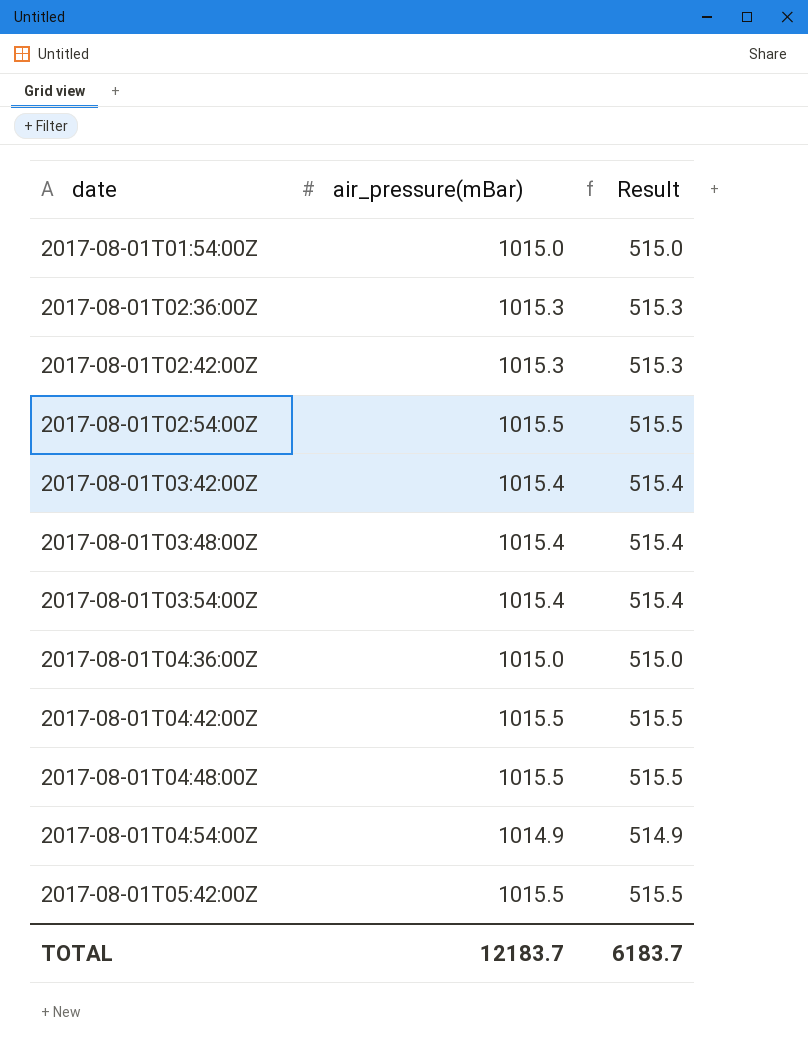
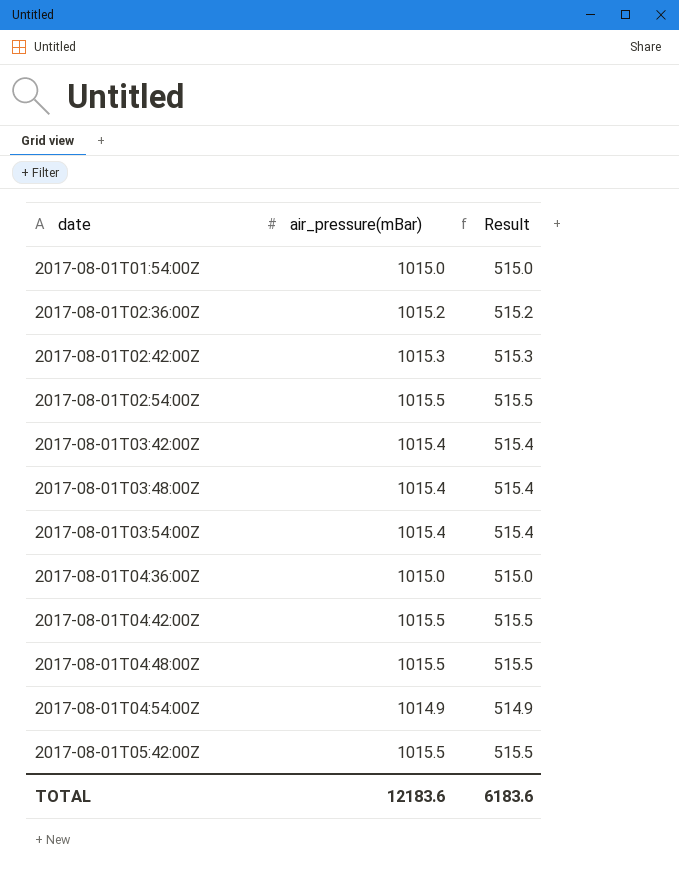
2017-08-01T02:36:00Z | air_pressure(mBar): 1015.3 -> 1015.2
2017-08-01T02:36:00Z | Result: 515.3 -> 515.2
TOTAL | air_pressure(mBar): 12183.7 -> 12183.6
TOTAL | Result: 6183.7 -> 6183.6

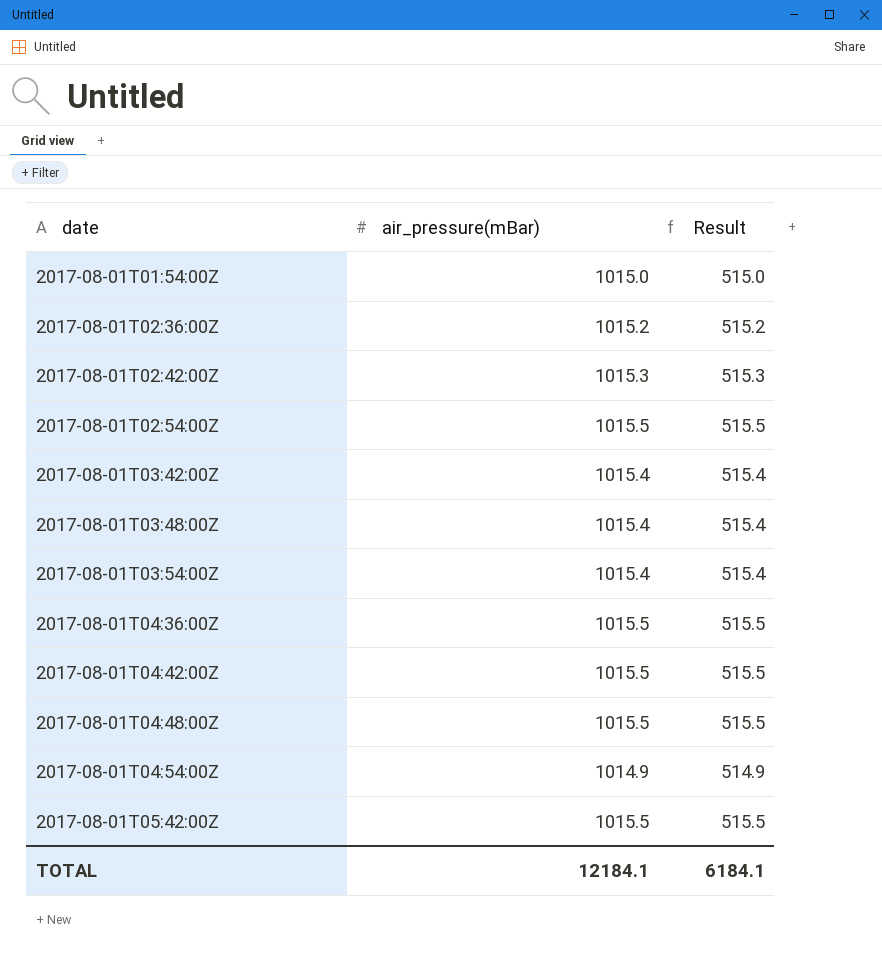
2017-08-01T04:36:00Z | air_pressure(mBar): 1015.0 -> 1015.5
2017-08-01T04:36:00Z | Result: 515.0 -> 515.5
TOTAL | air_pressure(mBar): 12183.6 -> 12184.1
TOTAL | Result: 6183.6 -> 6184.1

